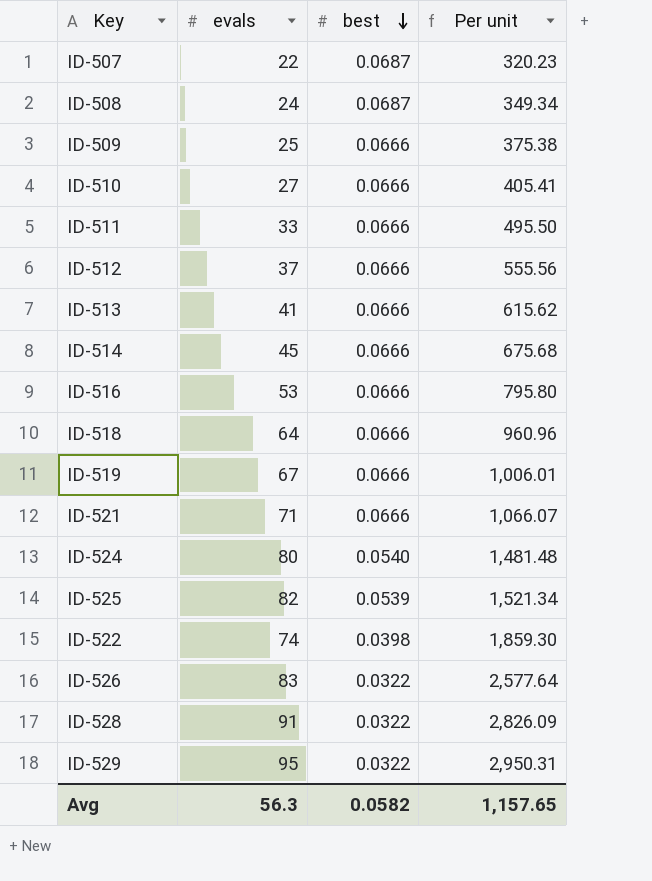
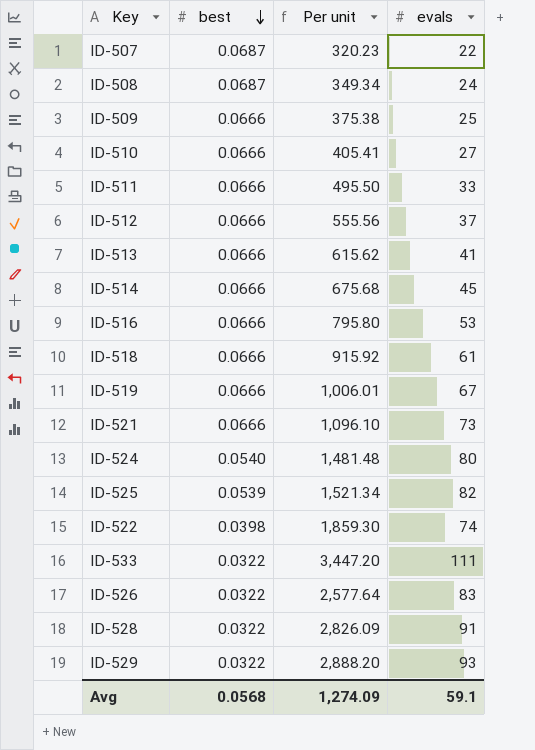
column evals | position: 2 -> 4
ID-518 | Per unit: 960.96 -> 915.92
ID-518 | evals: 64 -> 61
ID-521 | Per unit: 1,066.07 -> 1,096.10
ID-521 | evals: 71 -> 73
row ID-533: none -> 0.0322 | 3,447.20 | 111
ID-529 | Per unit: 2,950.31 -> 2,888.20
ID-529 | evals: 95 -> 93
Avg | best: 0.0582 -> 0.0568
Avg | Per unit: 1,157.65 -> 1,274.09
Avg | evals: 56.3 -> 59.1

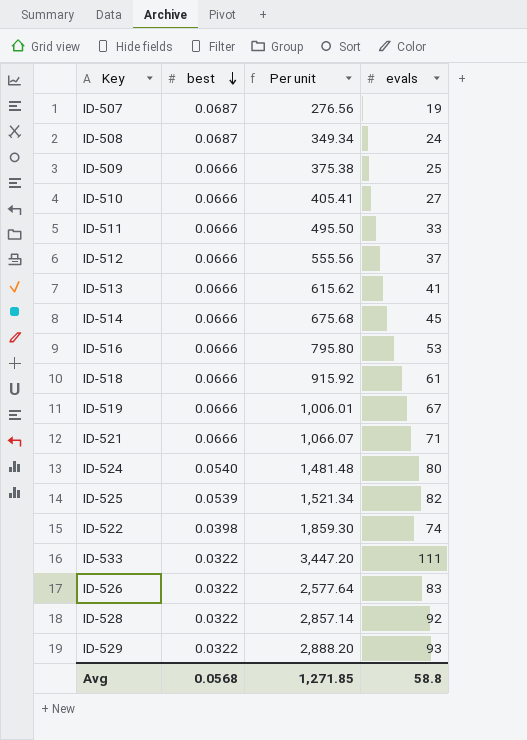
ID-507 | Per unit: 320.23 -> 276.56
ID-507 | evals: 22 -> 19
ID-521 | Per unit: 1,096.10 -> 1,066.07
ID-521 | evals: 73 -> 71
ID-528 | Per unit: 2,826.09 -> 2,857.14
ID-528 | evals: 91 -> 92
Avg | Per unit: 1,274.09 -> 1,271.85
Avg | evals: 59.1 -> 58.8

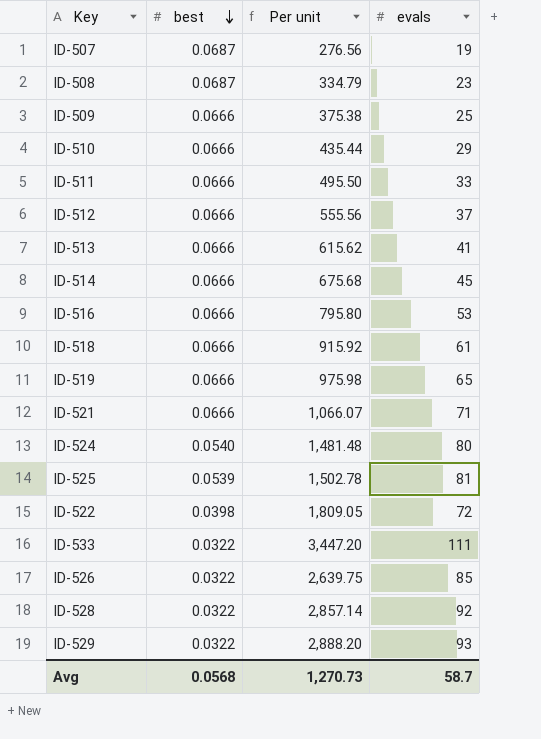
ID-508 | Per unit: 349.34 -> 334.79
ID-508 | evals: 24 -> 23
ID-510 | Per unit: 405.41 -> 435.44
ID-510 | evals: 27 -> 29
ID-519 | Per unit: 1,006.01 -> 975.98
ID-519 | evals: 67 -> 65
ID-525 | Per unit: 1,521.34 -> 1,502.78
ID-525 | evals: 82 -> 81
ID-522 | Per unit: 1,859.30 -> 1,809.05
ID-522 | evals: 74 -> 72
ID-526 | Per unit: 2,577.64 -> 2,639.75
ID-526 | evals: 83 -> 85
Avg | Per unit: 1,271.85 -> 1,270.73
Avg | evals: 58.8 -> 58.7

